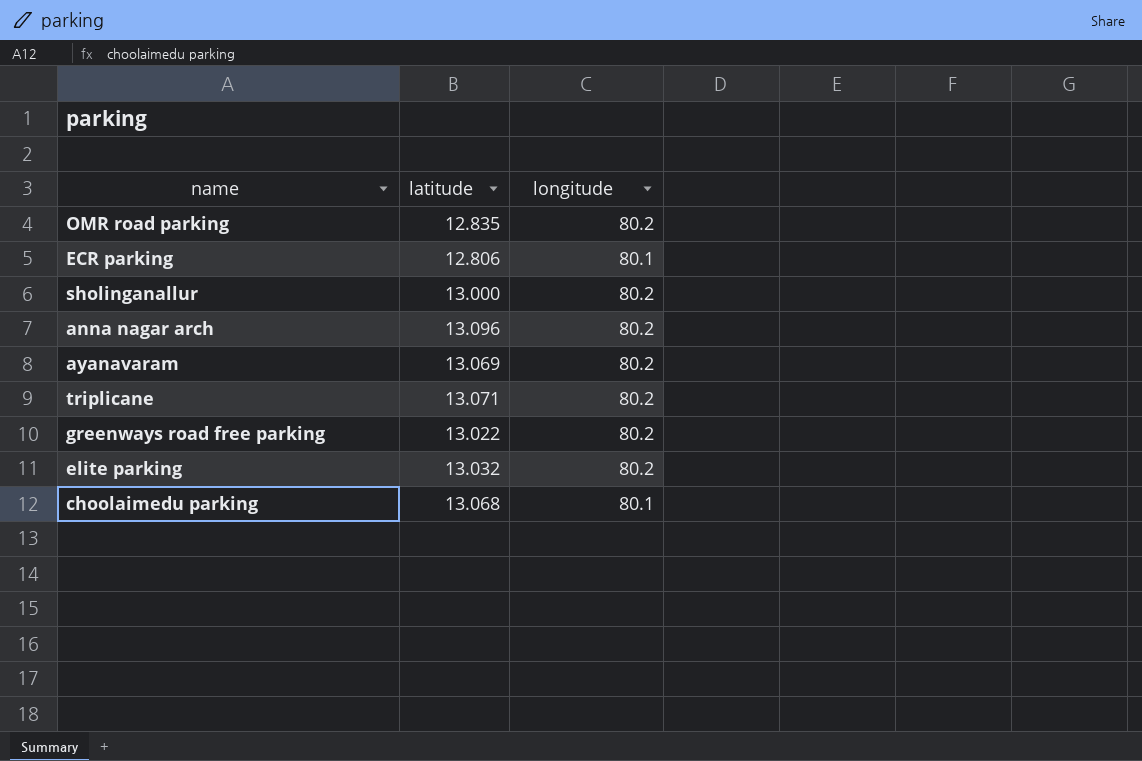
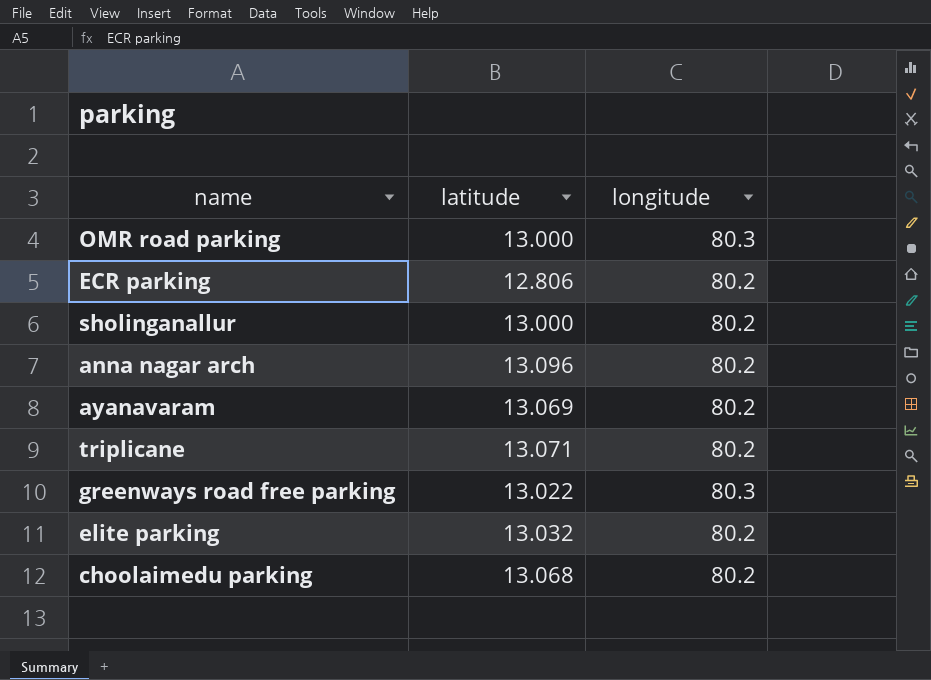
OMR road parking | latitude: 12.835 -> 13.000
OMR road parking | longitude: 80.2 -> 80.3
ECR parking | longitude: 80.1 -> 80.2
greenways road free parking | longitude: 80.2 -> 80.3
choolaimedu parking | longitude: 80.1 -> 80.2

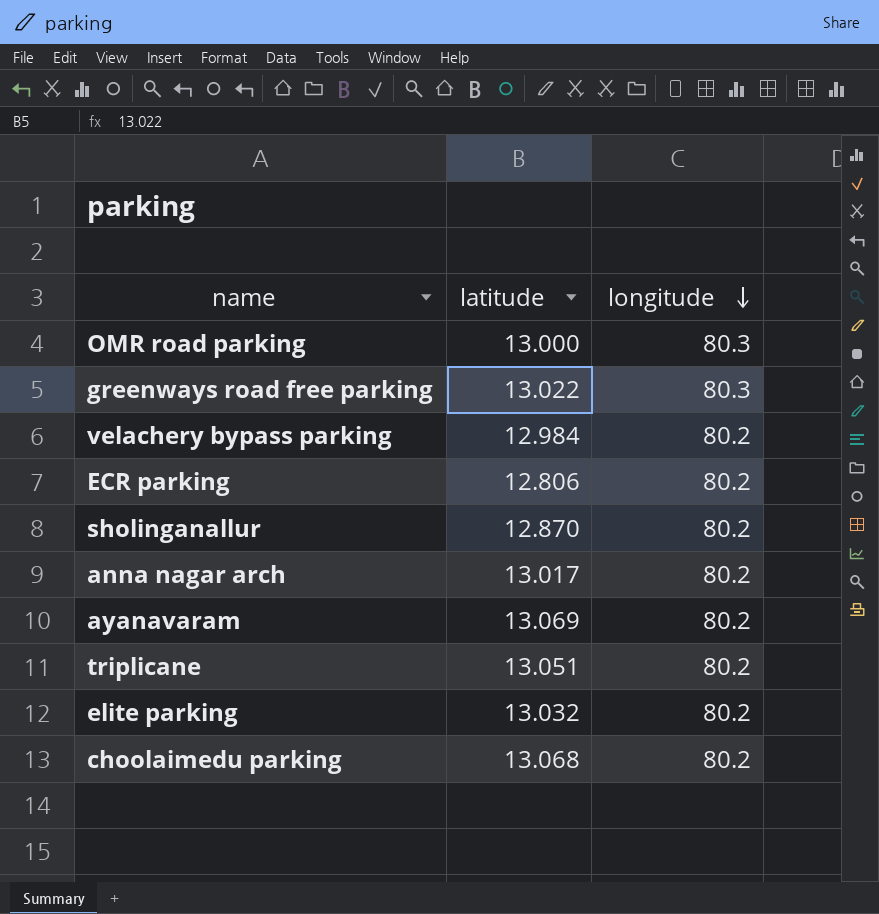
row order: none -> longitude descending
row velachery bypass parking: none -> 12.984 | 80.2
sholinganallur | latitude: 13.000 -> 12.870
anna nagar arch | latitude: 13.096 -> 13.017
triplicane | latitude: 13.071 -> 13.051

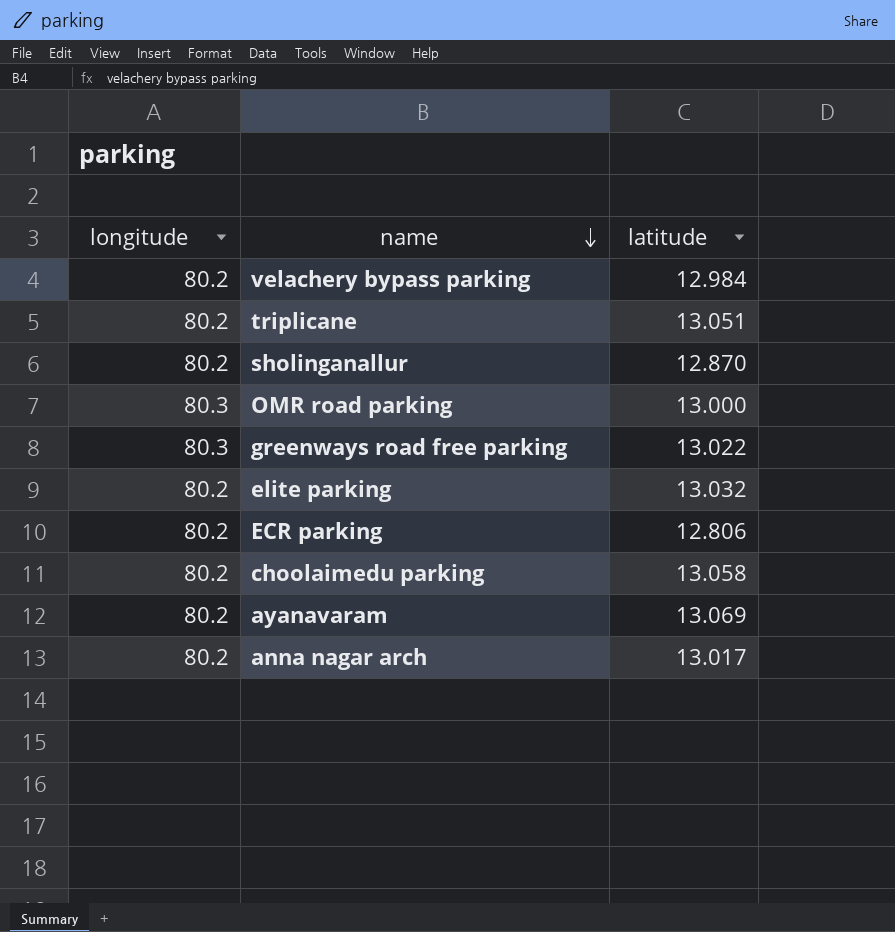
row order: longitude descending -> name descending
column longitude | position: 3 -> 1
choolaimedu parking | latitude: 13.068 -> 13.058

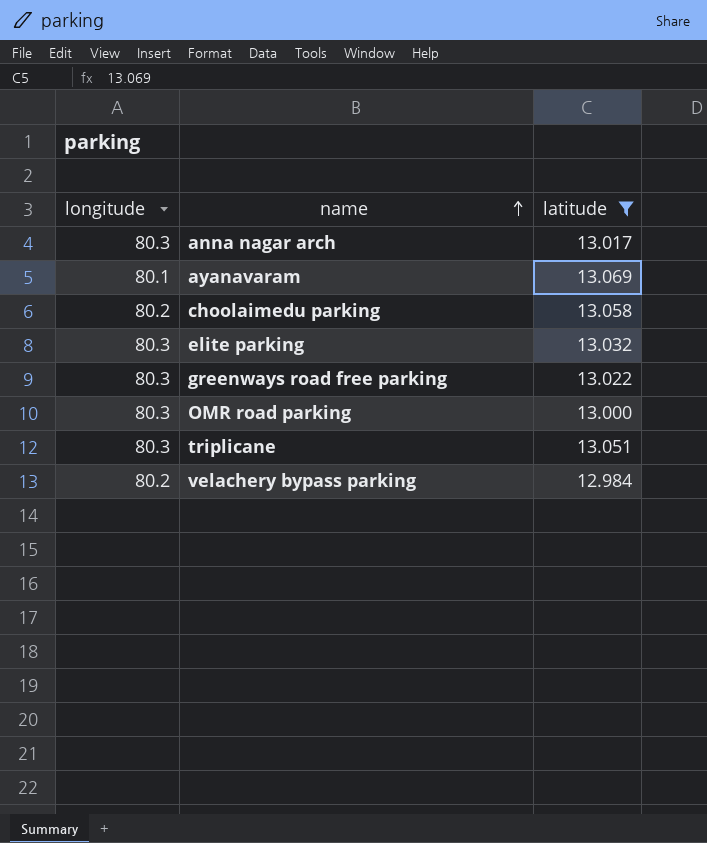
filter: none -> latitude >= 12.984
row order: name descending -> name ascending
anna nagar arch | longitude: 80.2 -> 80.3
ayanavaram | longitude: 80.2 -> 80.1
elite parking | longitude: 80.2 -> 80.3
triplicane | longitude: 80.2 -> 80.3

